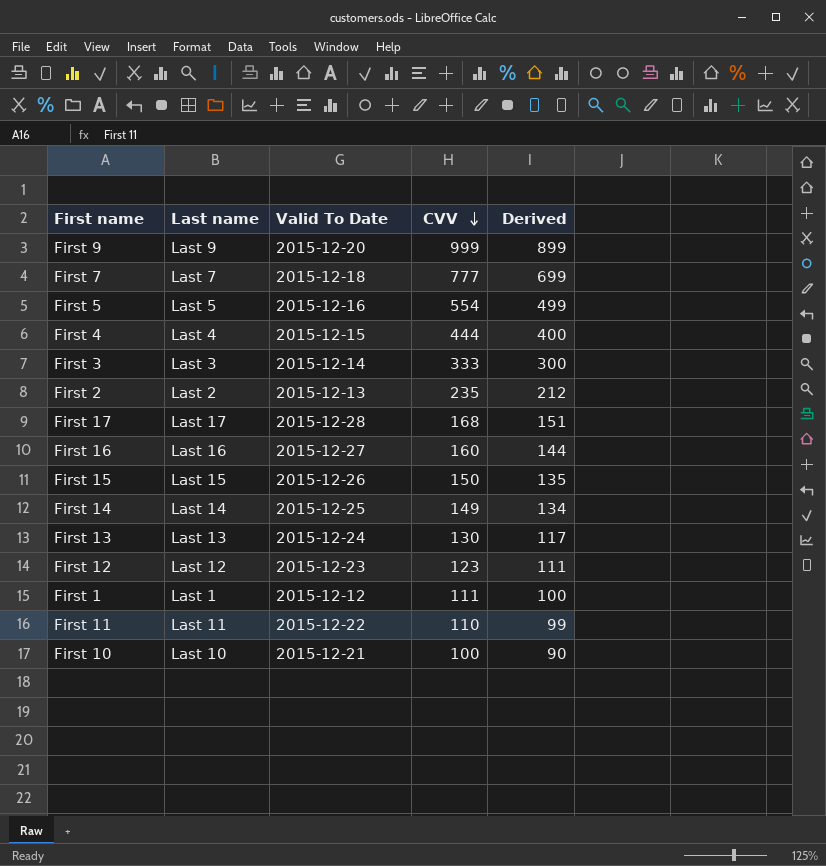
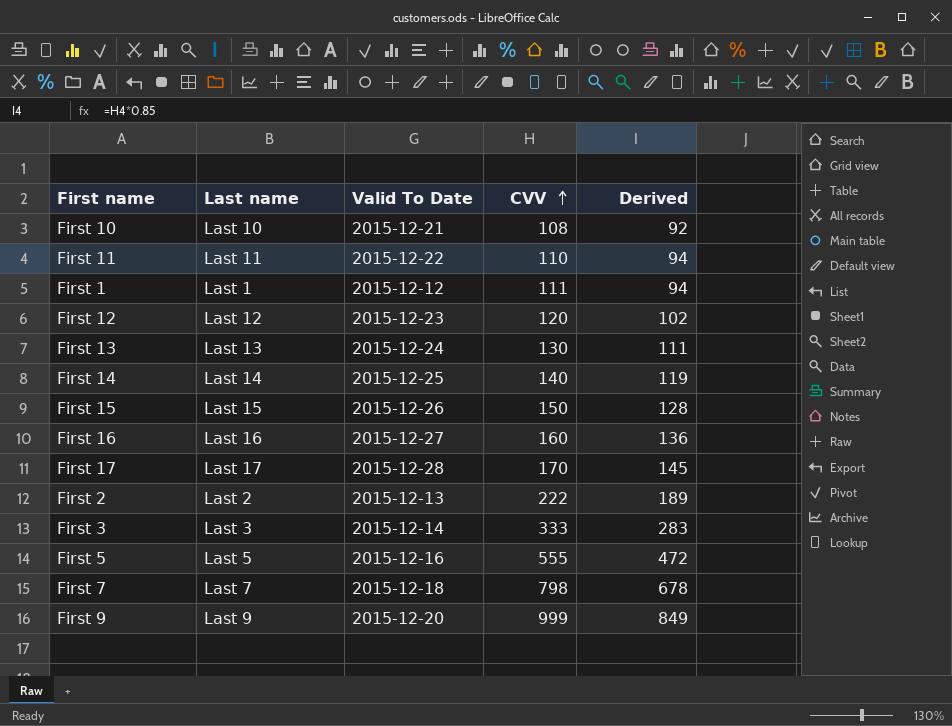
row order: CVV descending -> CVV ascending
column Derived | formula: [CVV] * 0.9 -> [CVV] * 0.85
row First 4: Last 4 | 2015-12-15 | 444 | 400 -> none
First 10 | CVV: 100 -> 108
First 12 | CVV: 123 -> 120
First 14 | CVV: 149 -> 140
First 17 | CVV: 168 -> 170
First 2 | CVV: 235 -> 222
First 5 | CVV: 554 -> 555
First 7 | CVV: 777 -> 798

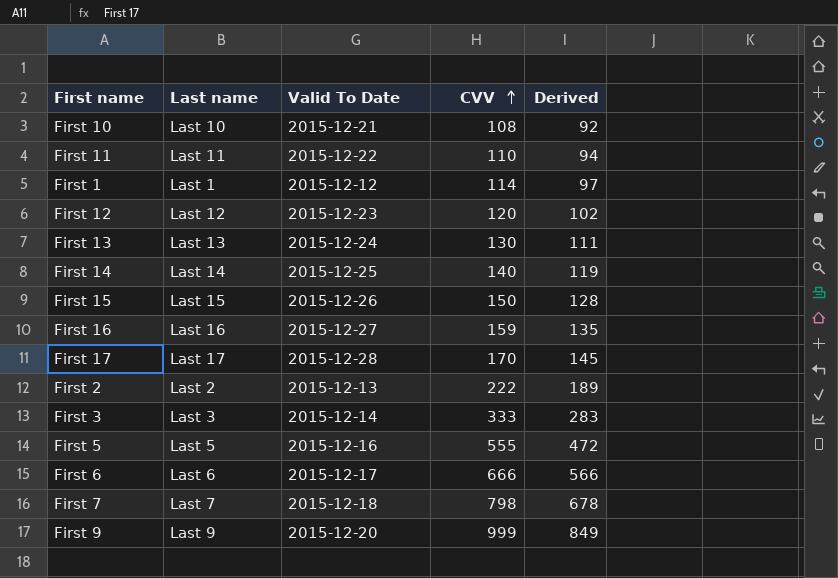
First 1 | CVV: 111 -> 114
First 1 | Derived: 94 -> 97
First 16 | CVV: 160 -> 159
First 16 | Derived: 136 -> 135
row First 6: none -> Last 6 | 2015-12-17 | 666 | 566

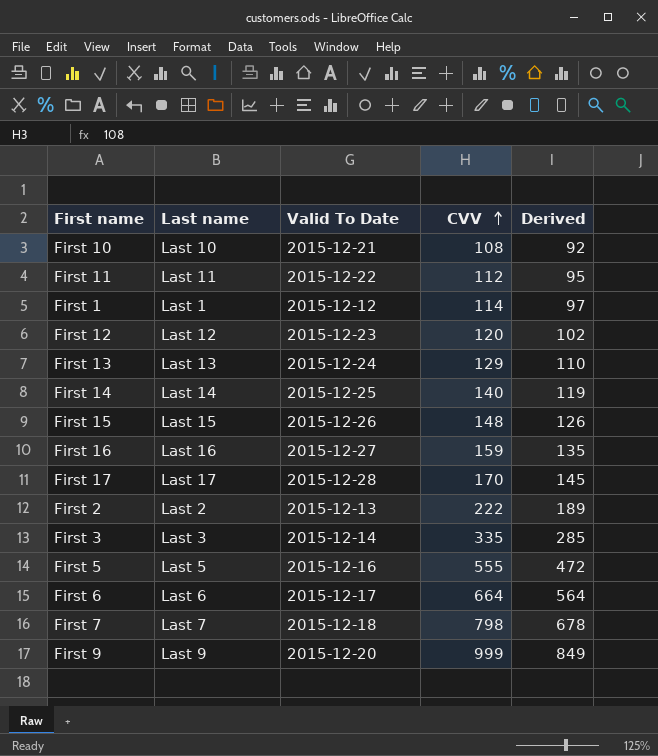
First 11 | CVV: 110 -> 112
First 11 | Derived: 94 -> 95
First 13 | CVV: 130 -> 129
First 13 | Derived: 111 -> 110
First 15 | CVV: 150 -> 148
First 15 | Derived: 128 -> 126
First 3 | CVV: 333 -> 335
First 3 | Derived: 283 -> 285
First 6 | CVV: 666 -> 664
First 6 | Derived: 566 -> 564

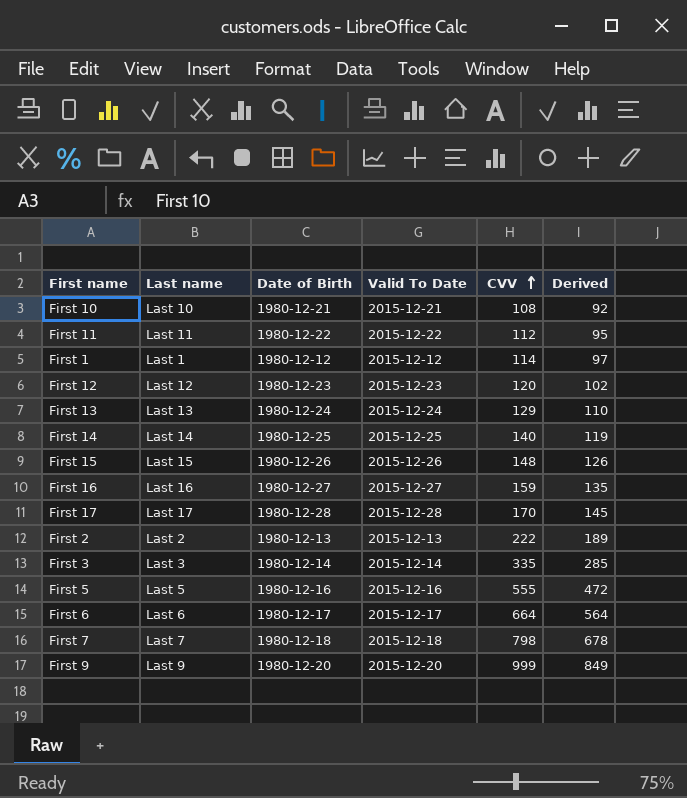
column Date of Birth | position: none -> 3

